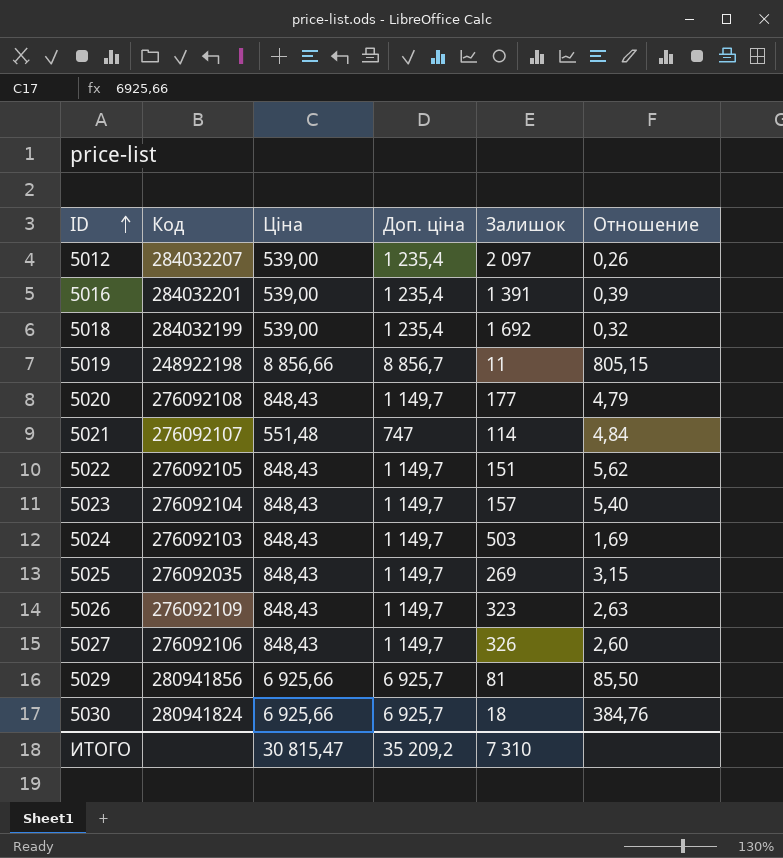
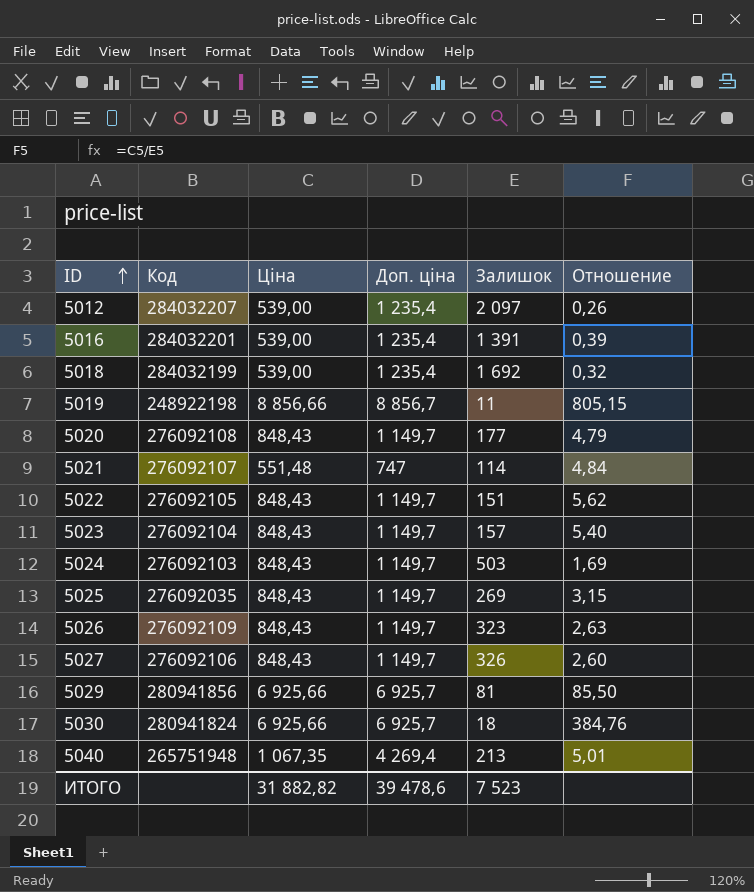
row 5040: none -> 265751948 | 1 067,35 | 4 269,4 | 213 | 5,01
ИТОГО | Ціна: 30 815,47 -> 31 882,82
ИТОГО | Доп. ціна: 35 209,2 -> 39 478,6
ИТОГО | Залишок: 7 310 -> 7 523

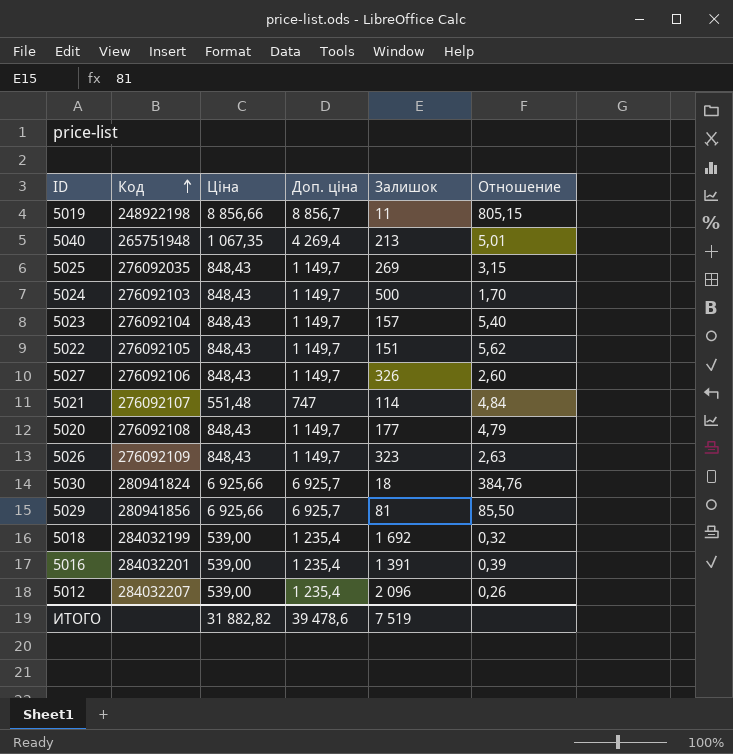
row order: ID ascending -> Код ascending
5024 | Залишок: 503 -> 500
5024 | Отношение: 1,69 -> 1,70
5012 | Залишок: 2 097 -> 2 096
ИТОГО | Залишок: 7 523 -> 7 519

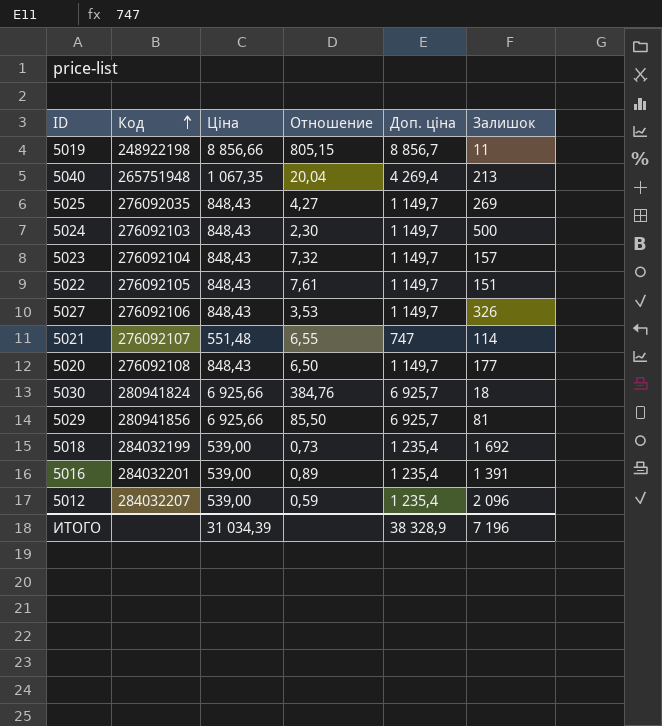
column Отношение | formula: [Ціна] / [Залишок] -> [Доп. ціна] / [Залишок]
column Отношение | position: 6 -> 4
row 5026: 276092109 | 848,43 | 1 149,7 | 323 | 2,63 -> none
ИТОГО | Ціна: 31 882,82 -> 31 034,39
ИТОГО | Доп. ціна: 39 478,6 -> 38 328,9
ИТОГО | Залишок: 7 519 -> 7 196

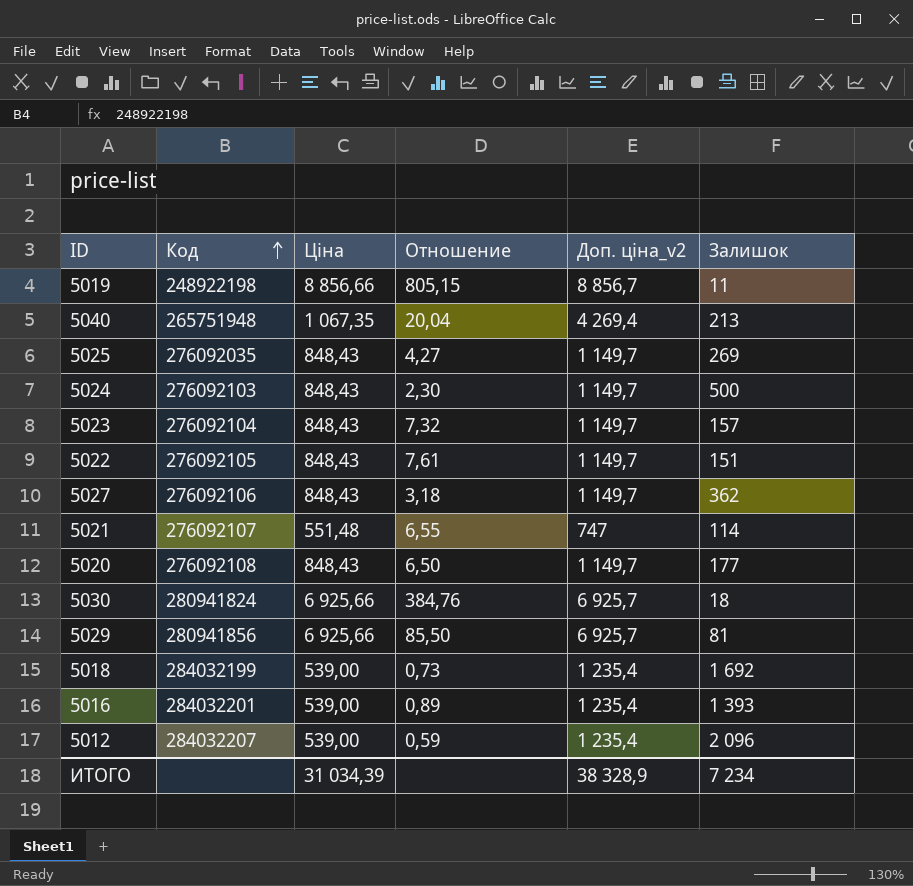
column name: Доп. ціна -> Доп. ціна_v2
5027 | Отношение: 3,53 -> 3,18
5027 | Залишок: 326 -> 362
5016 | Залишок: 1 391 -> 1 393
ИТОГО | Залишок: 7 196 -> 7 234

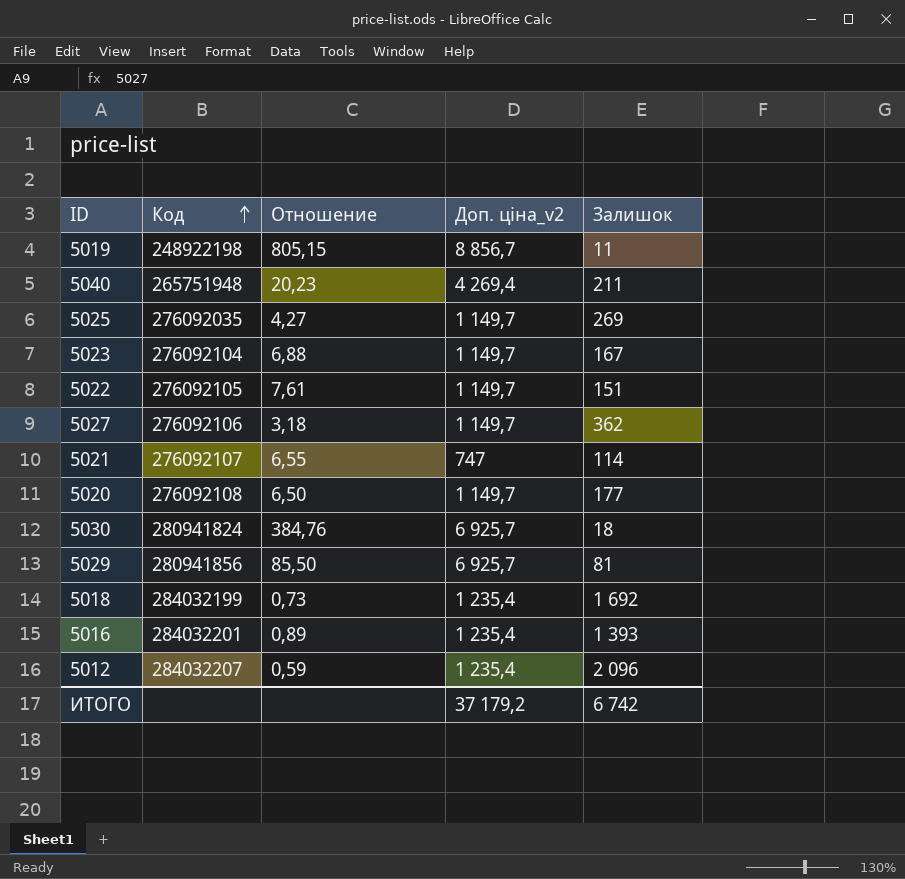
column Ціна | position: 3 -> none
row 5024: 276092103 | 848,43 | 2,30 | 1 149,7 | 500 -> none
5040 | Отношение: 20,04 -> 20,23
5040 | Залишок: 213 -> 211
5023 | Отношение: 7,32 -> 6,88
5023 | Залишок: 157 -> 167
ИТОГО | Доп. ціна_v2: 38 328,9 -> 37 179,2
ИТОГО | Залишок: 7 234 -> 6 742

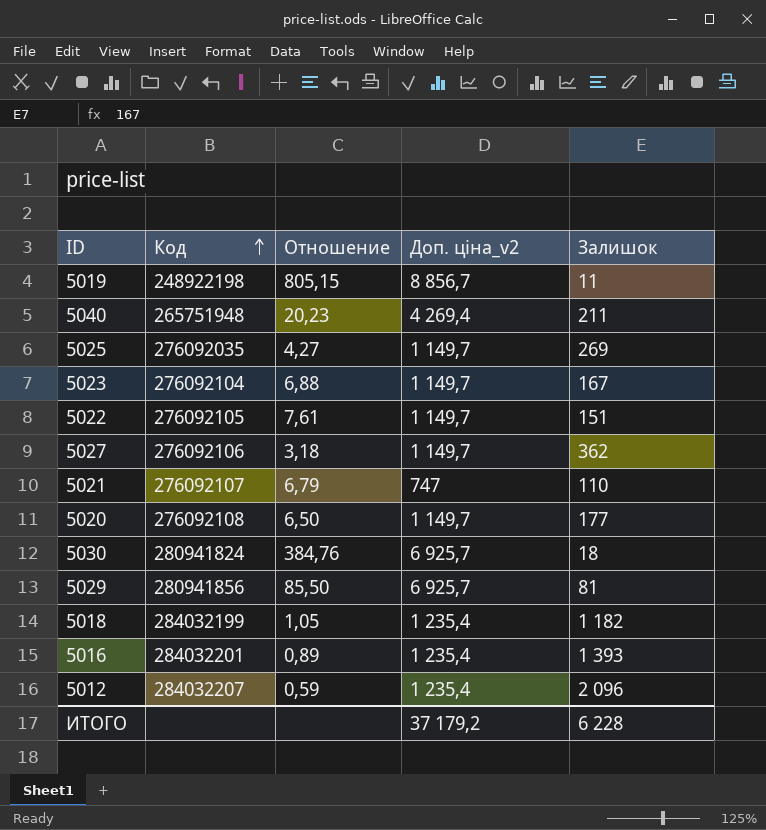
5021 | Отношение: 6,55 -> 6,79
5021 | Залишок: 114 -> 110
5018 | Отношение: 0,73 -> 1,05
5018 | Залишок: 1 692 -> 1 182
ИТОГО | Залишок: 6 742 -> 6 228

